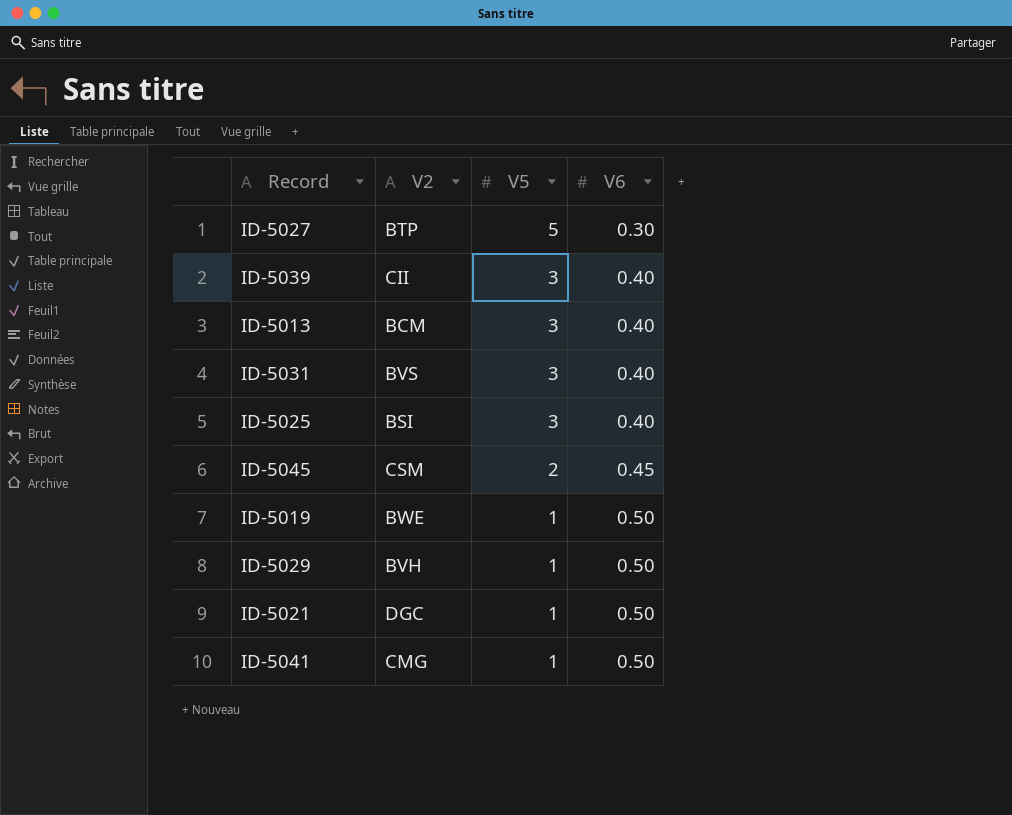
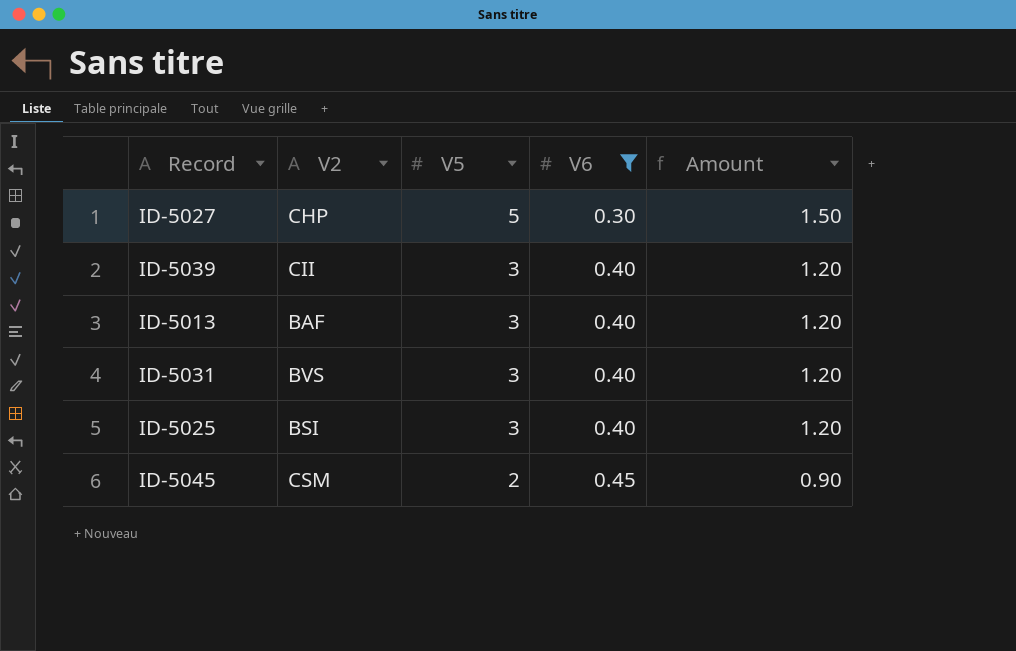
filter: none -> V6 != 0.50
column Amount | formula: none -> [V5] * [V6]
ID-5027 | V2: BTP -> CHP
ID-5013 | V2: BCM -> BAF

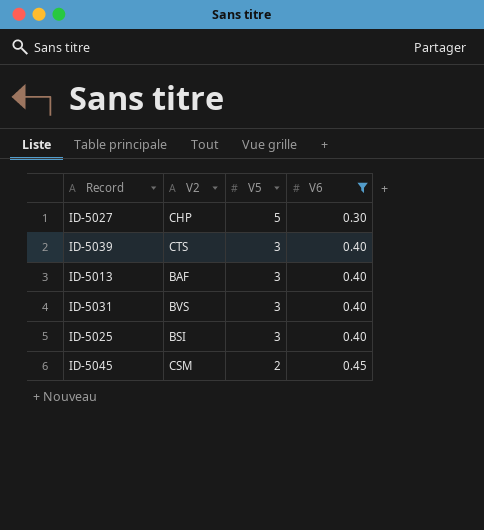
column Amount | formula: [V5] * [V6] -> none
ID-5039 | V2: CII -> CTS

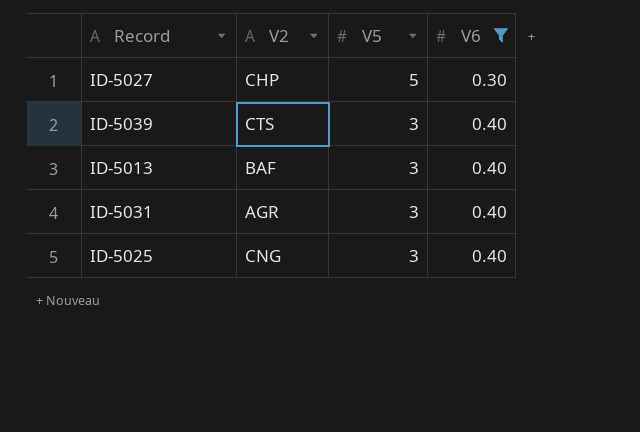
row ID-5045: CSM | 2 | 0.45 -> none
ID-5031 | V2: BVS -> AGR
ID-5025 | V2: BSI -> CNG

